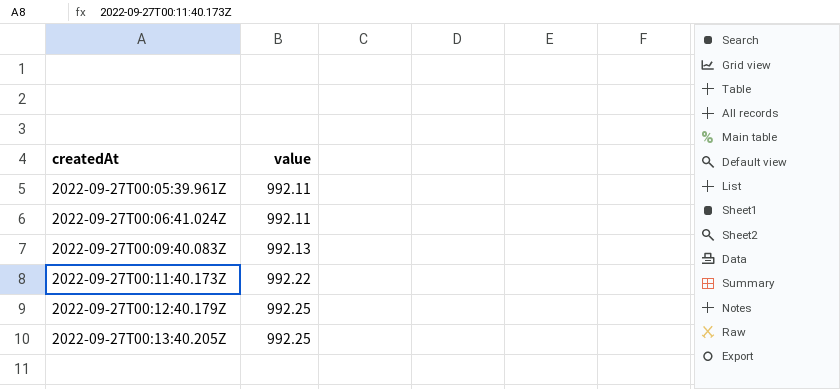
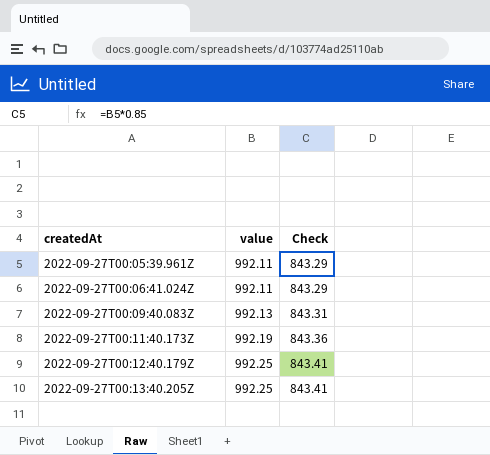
column Check | formula: none -> [value] * 0.85
2022-09-27T00:11:40.173Z | value: 992.22 -> 992.19

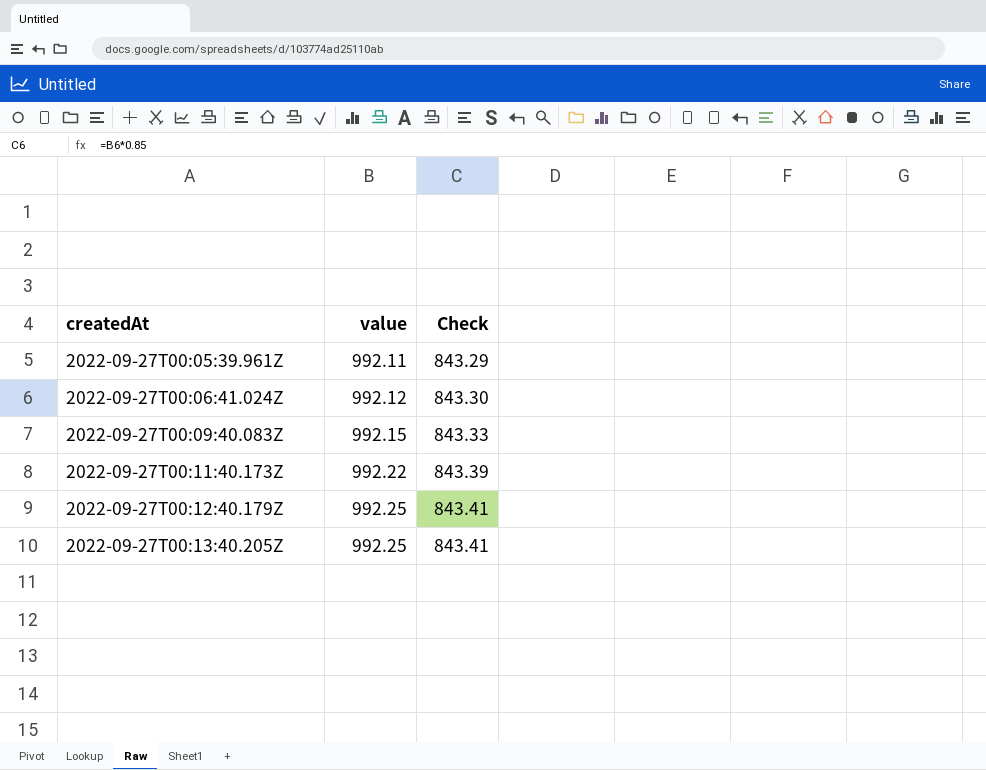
2022-09-27T00:06:41.024Z | value: 992.11 -> 992.12
2022-09-27T00:06:41.024Z | Check: 843.29 -> 843.30
2022-09-27T00:09:40.083Z | value: 992.13 -> 992.15
2022-09-27T00:09:40.083Z | Check: 843.31 -> 843.33
2022-09-27T00:11:40.173Z | value: 992.19 -> 992.22
2022-09-27T00:11:40.173Z | Check: 843.36 -> 843.39

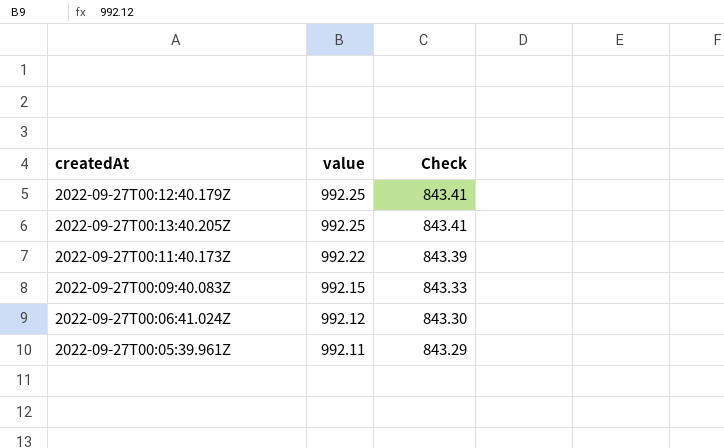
row order: createdAt ascending -> value descending

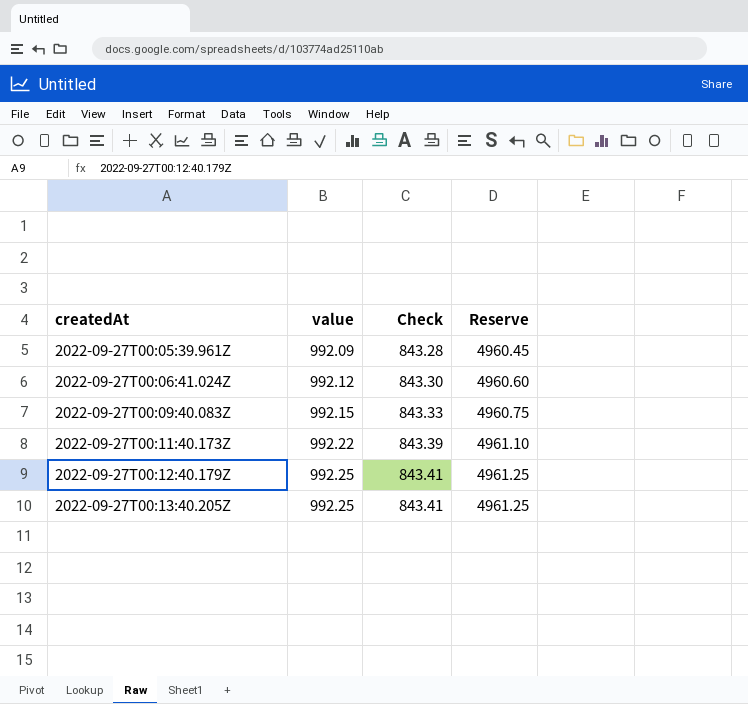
row order: value descending -> createdAt ascending
column Reserve | formula: none -> [value] * 5
2022-09-27T00:05:39.961Z | value: 992.11 -> 992.09
2022-09-27T00:05:39.961Z | Check: 843.29 -> 843.28

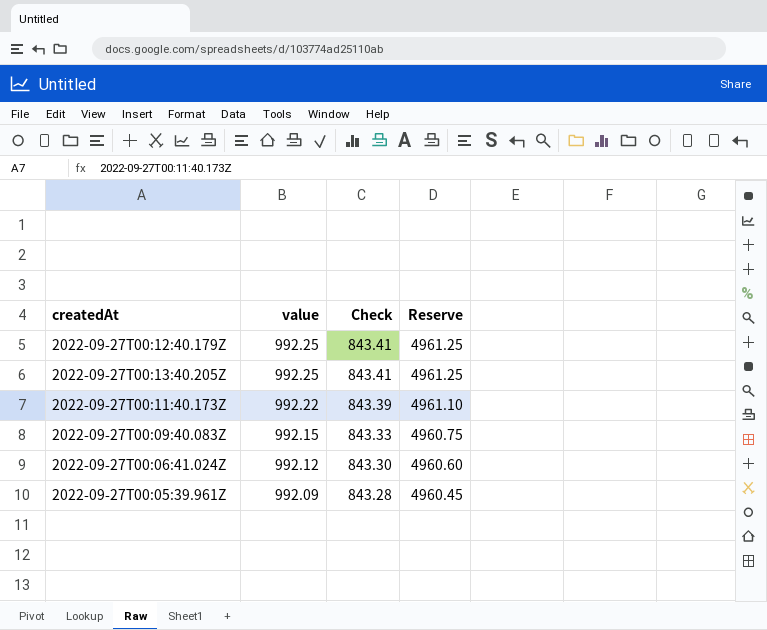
row order: createdAt ascending -> value descending

